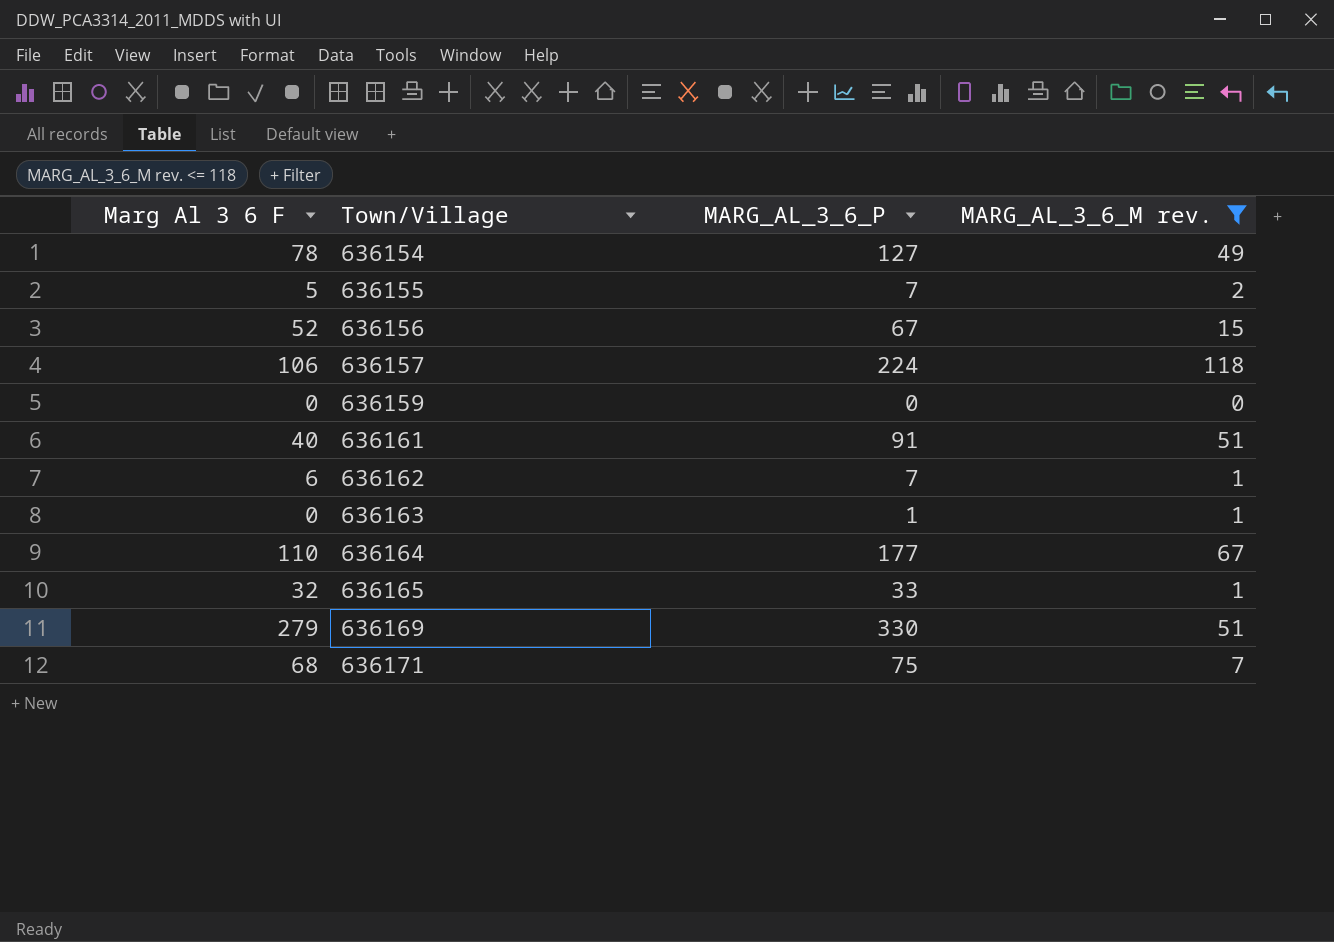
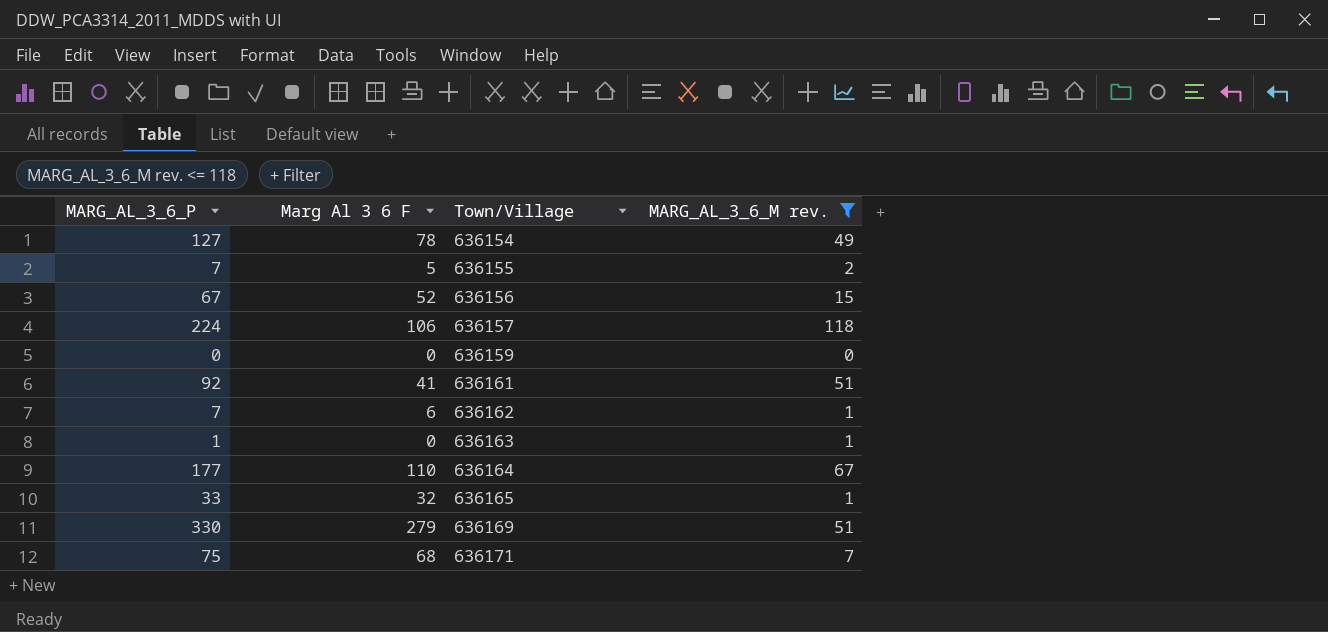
column MARG_AL_3_6_P | position: 3 -> 1
636161 | MARG_AL_3_6_P: 91 -> 92
636161 | Marg Al 3 6 F: 40 -> 41

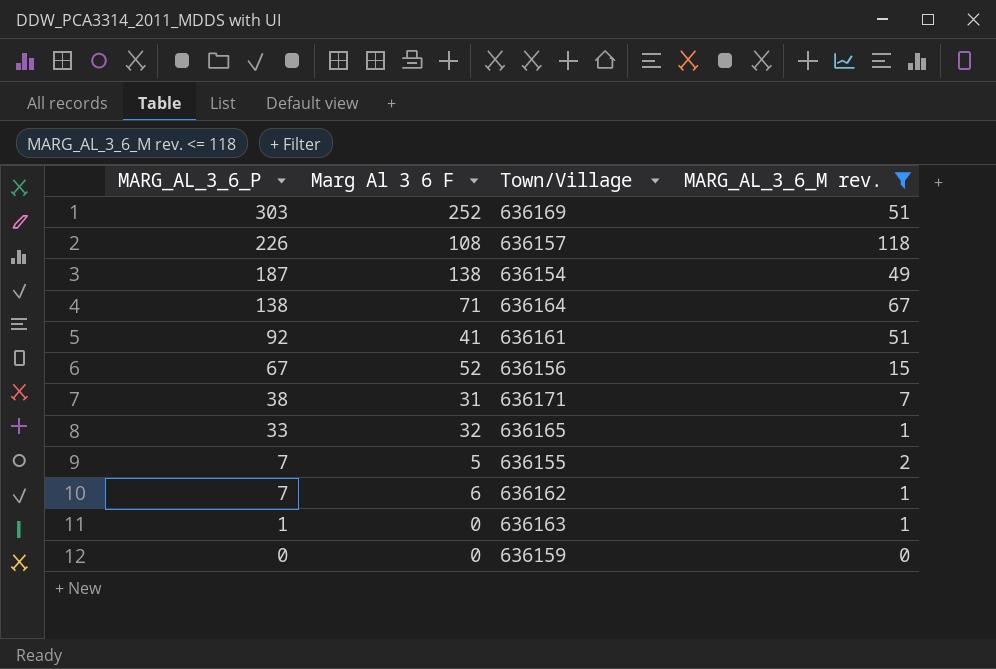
row order: Town/Village ascending -> MARG_AL_3_6_P descending
636169 | MARG_AL_3_6_P: 330 -> 303
636169 | Marg Al 3 6 F: 279 -> 252
636157 | MARG_AL_3_6_P: 224 -> 226
636157 | Marg Al 3 6 F: 106 -> 108
636154 | MARG_AL_3_6_P: 127 -> 187
636154 | Marg Al 3 6 F: 78 -> 138
636164 | MARG_AL_3_6_P: 177 -> 138
636164 | Marg Al 3 6 F: 110 -> 71
636171 | MARG_AL_3_6_P: 75 -> 38
636171 | Marg Al 3 6 F: 68 -> 31

